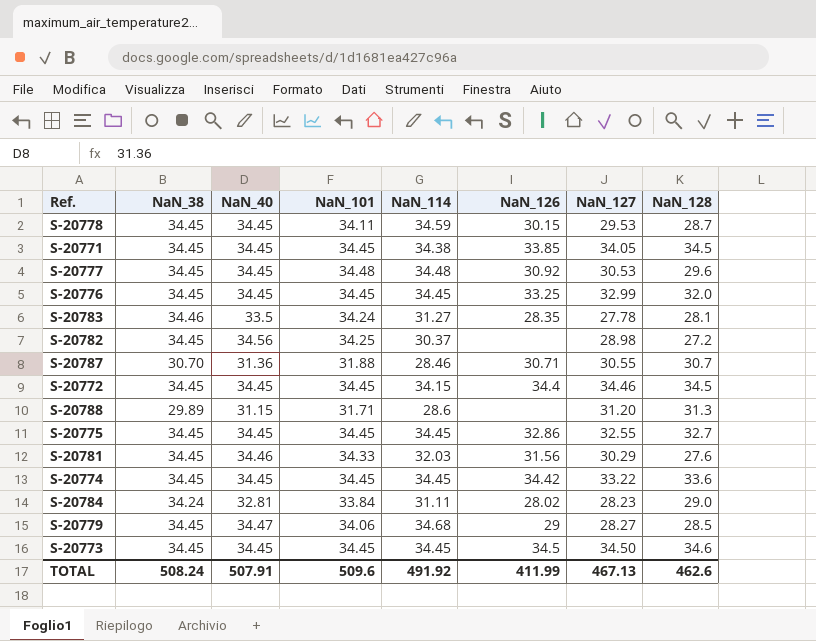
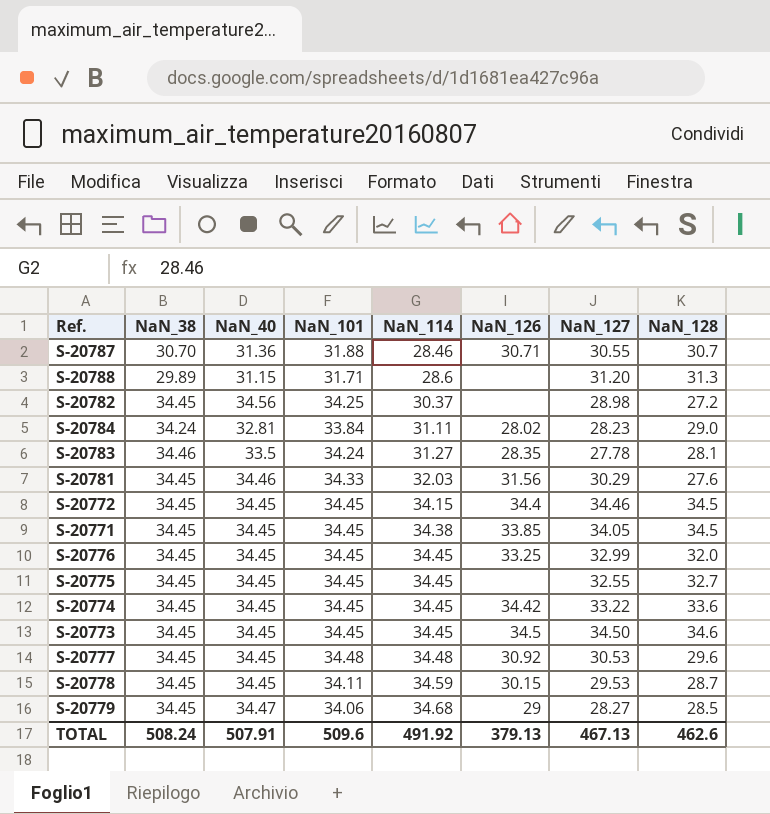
row order: none -> NaN_114 ascending
S-20775 | NaN_126: 32.86 -> none
TOTAL | NaN_126: 411.99 -> 379.13

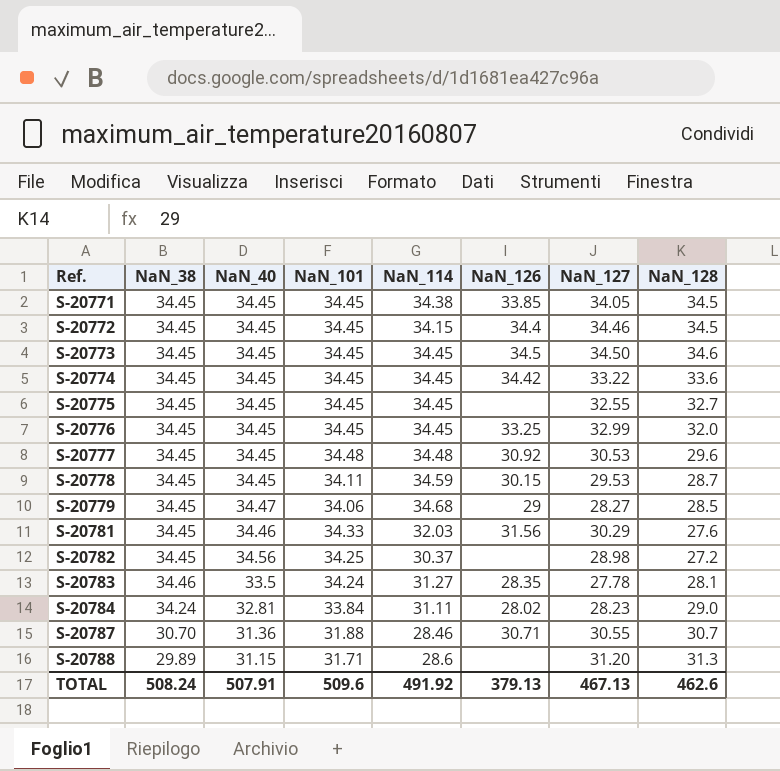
row order: NaN_114 ascending -> Ref. ascending

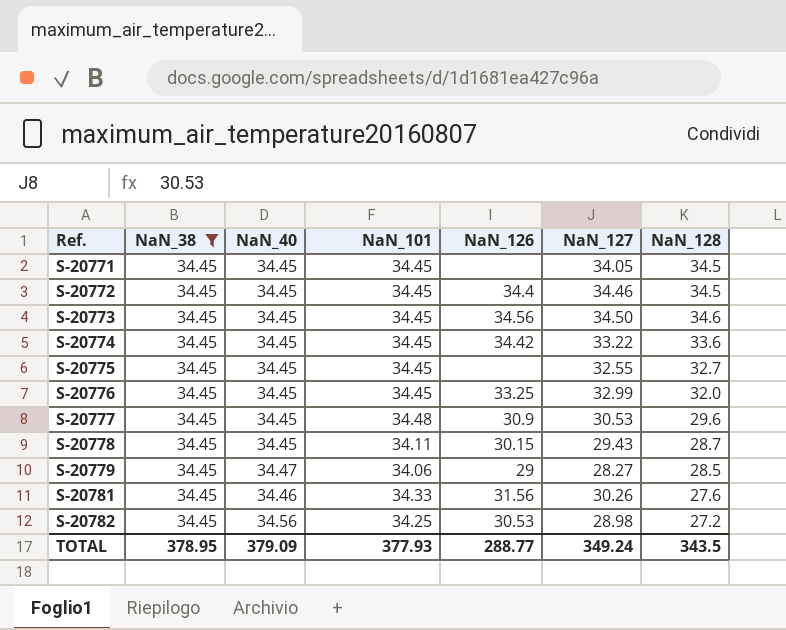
filter: none -> NaN_38 = 34.45
column NaN_114 | position: 5 -> none
S-20771 | NaN_126: 33.85 -> none
S-20773 | NaN_126: 34.5 -> 34.56
S-20777 | NaN_126: 30.92 -> 30.9
S-20778 | NaN_127: 29.53 -> 29.43
S-20781 | NaN_127: 30.29 -> 30.26
S-20782 | NaN_126: none -> 30.53
TOTAL | NaN_38: 508.24 -> 378.95
TOTAL | NaN_40: 507.91 -> 379.09
TOTAL | NaN_101: 509.6 -> 377.93
TOTAL | NaN_126: 379.13 -> 288.77
TOTAL | NaN_127: 467.13 -> 349.24
TOTAL | NaN_128: 462.6 -> 343.5

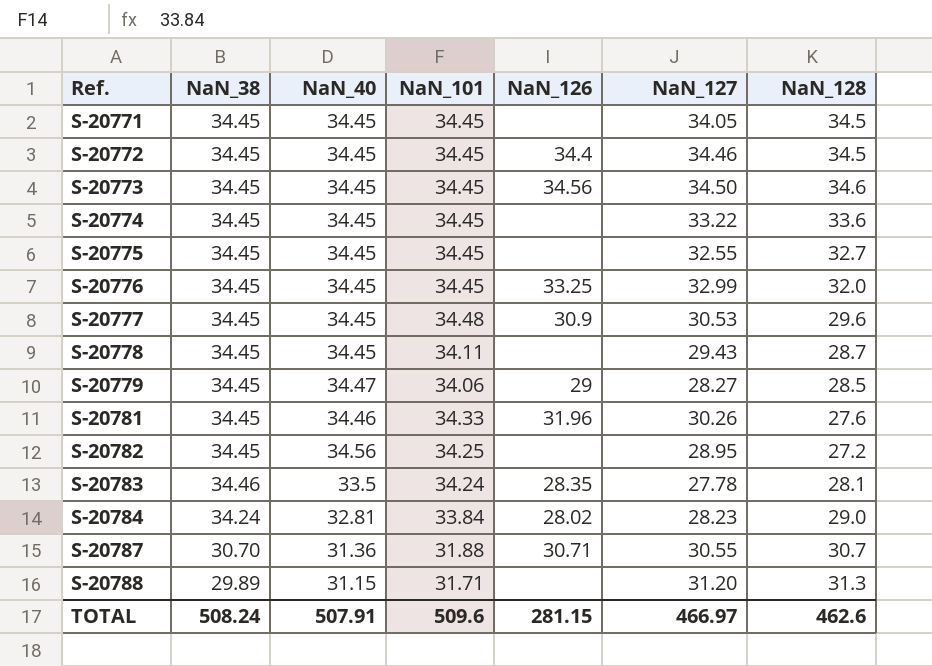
filter: NaN_38 = 34.45 -> none
S-20774 | NaN_126: 34.42 -> none
S-20778 | NaN_126: 30.15 -> none
S-20781 | NaN_126: 31.56 -> 31.96
S-20782 | NaN_126: 30.53 -> none
S-20782 | NaN_127: 28.98 -> 28.95
TOTAL | NaN_38: 378.95 -> 508.24
TOTAL | NaN_40: 379.09 -> 507.91
TOTAL | NaN_101: 377.93 -> 509.6
TOTAL | NaN_126: 288.77 -> 281.15
TOTAL | NaN_127: 349.24 -> 466.97
TOTAL | NaN_128: 343.5 -> 462.6

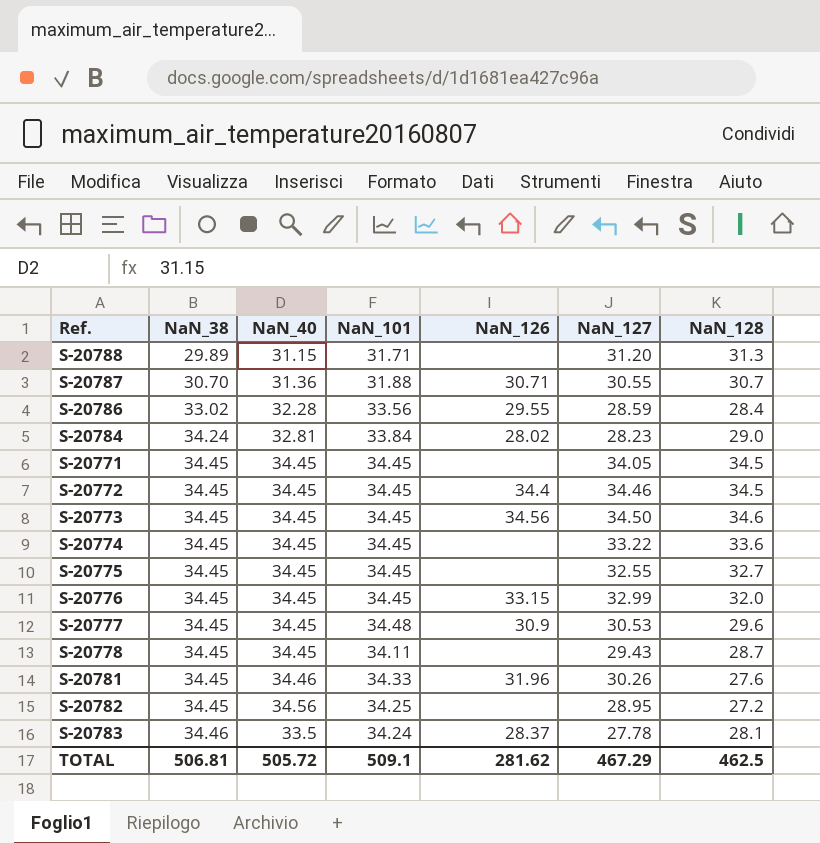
row order: Ref. ascending -> NaN_38 ascending
row S-20779: 34.45 | 34.47 | 34.06 | 29 | 28.27 | 28.5 -> none
row S-20786: none -> 33.02 | 32.28 | 33.56 | 29.55 | 28.59 | 28.4
S-20776 | NaN_126: 33.25 -> 33.15
S-20783 | NaN_126: 28.35 -> 28.37
TOTAL | NaN_38: 508.24 -> 506.81
TOTAL | NaN_40: 507.91 -> 505.72
TOTAL | NaN_101: 509.6 -> 509.1
TOTAL | NaN_126: 281.15 -> 281.62
TOTAL | NaN_127: 466.97 -> 467.29
TOTAL | NaN_128: 462.6 -> 462.5

